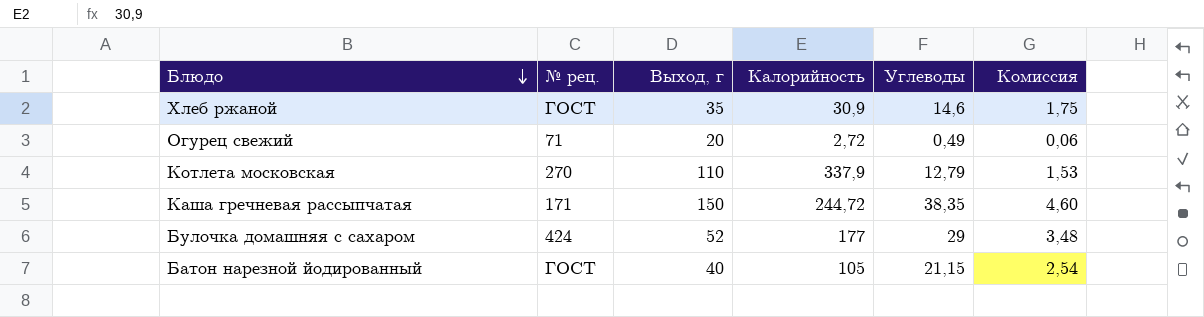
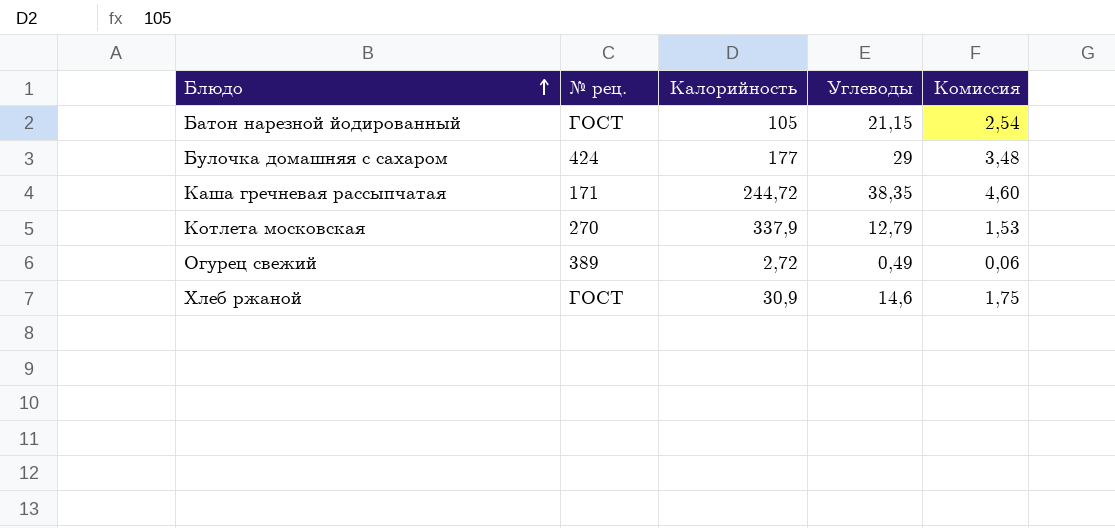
row order: Блюдо descending -> Блюдо ascending
column Выход, г | position: 3 -> none
Огурец свежий | № рец.: 71 -> 389

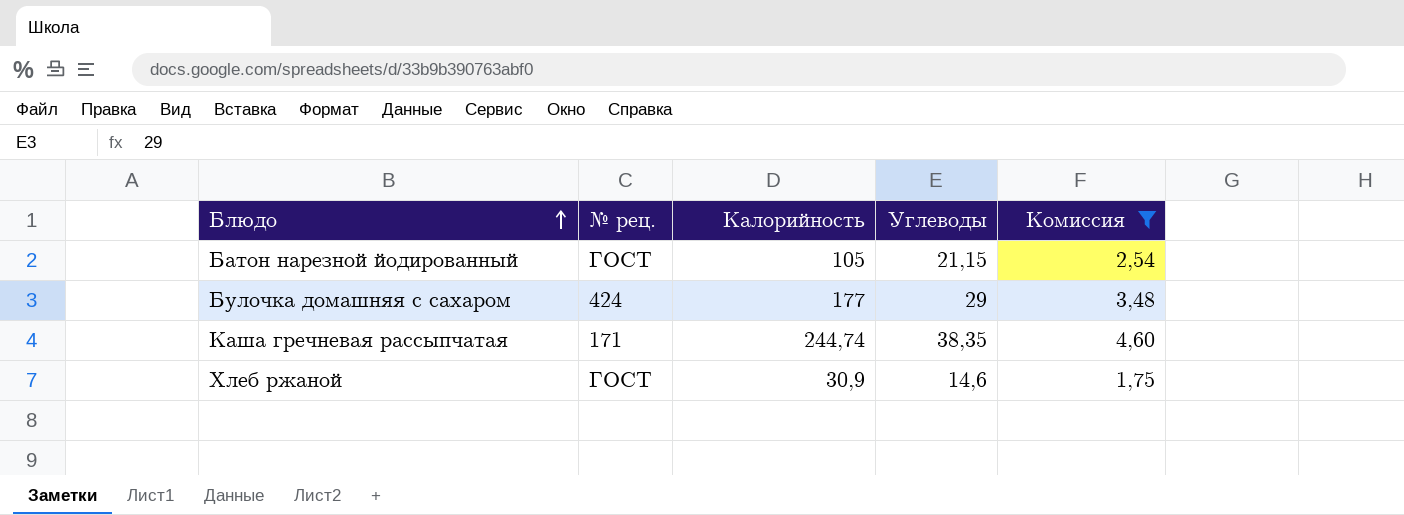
filter: none -> Комиссия >= 1,75
Каша гречневая рассыпчатая | Калорийность: 244,72 -> 244,74

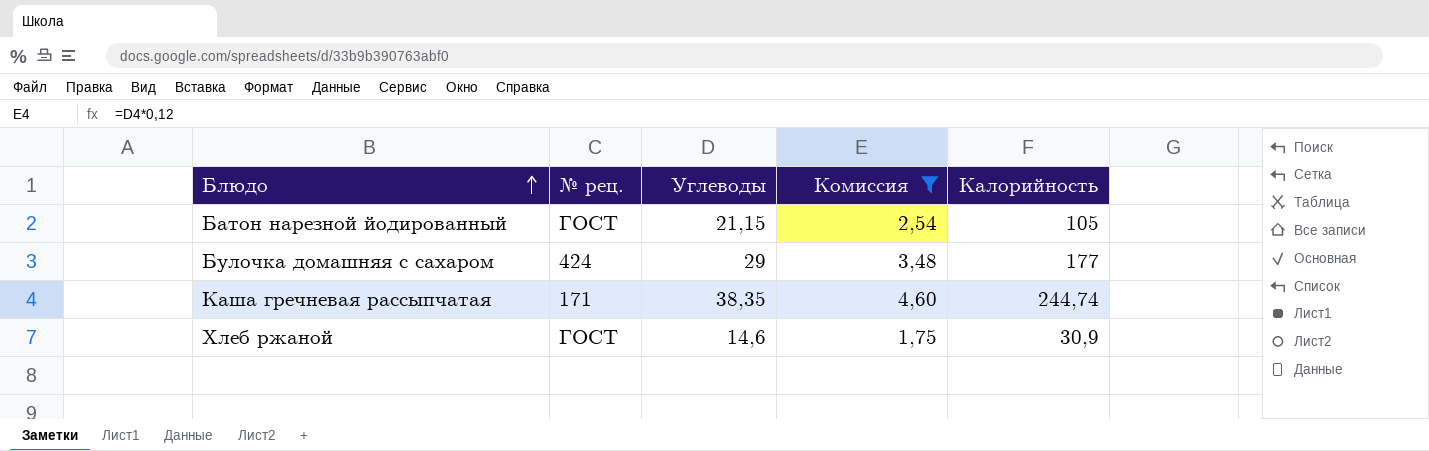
column Калорийность | position: 3 -> 5

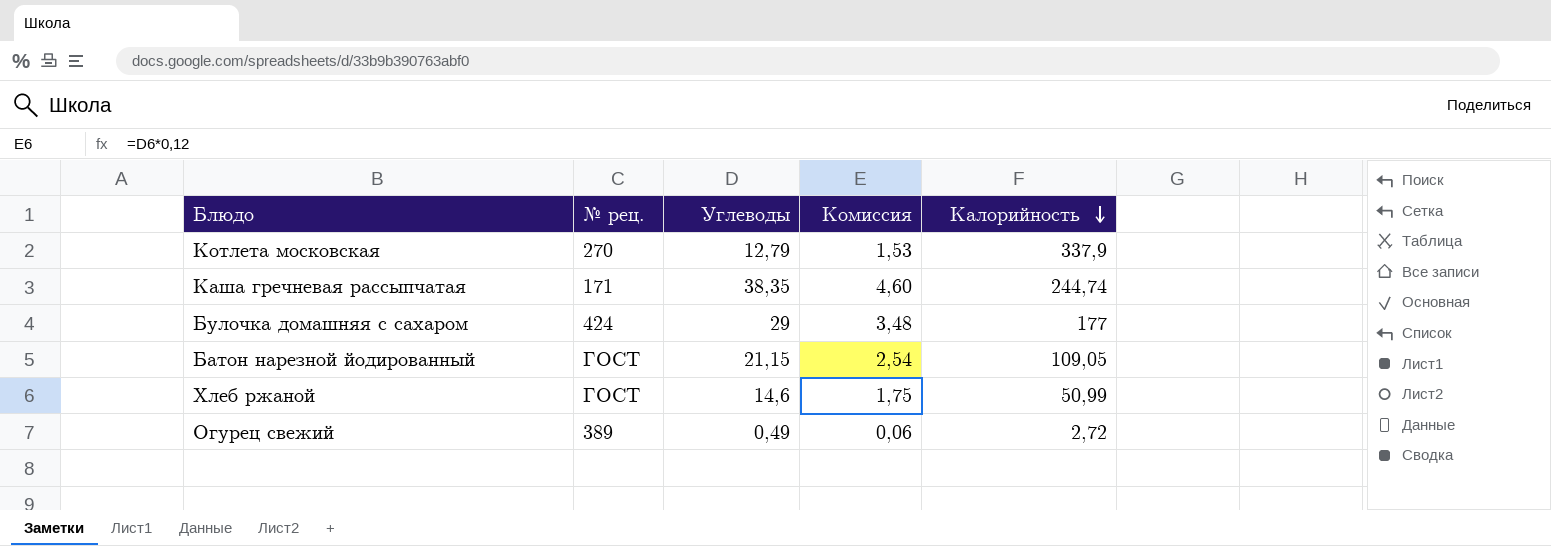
filter: Комиссия >= 1,75 -> none
row order: Блюдо ascending -> Калорийность descending
Батон нарезной йодированный | Калорийность: 105 -> 109,05
Хлеб ржаной | Калорийность: 30,9 -> 50,99

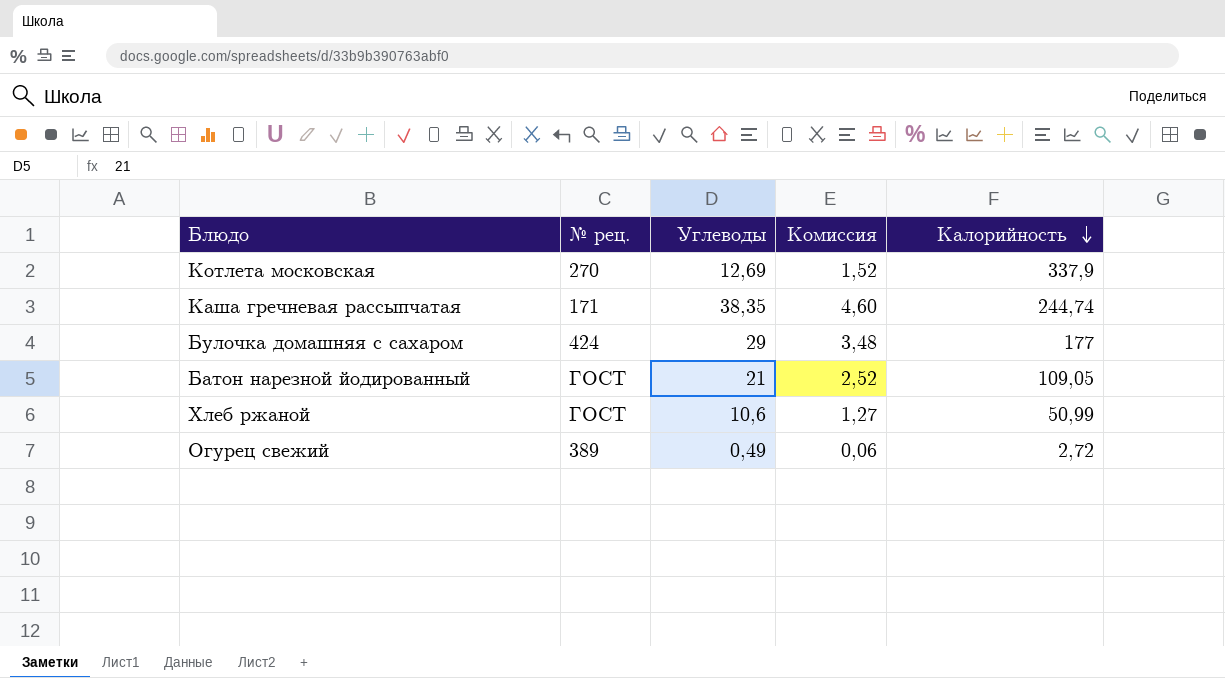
Котлета московская | Углеводы: 12,79 -> 12,69
Котлета московская | Комиссия: 1,53 -> 1,52
Батон нарезной йодированный | Углеводы: 21,15 -> 21
Батон нарезной йодированный | Комиссия: 2,54 -> 2,52
Хлеб ржаной | Углеводы: 14,6 -> 10,6
Хлеб ржаной | Комиссия: 1,75 -> 1,27

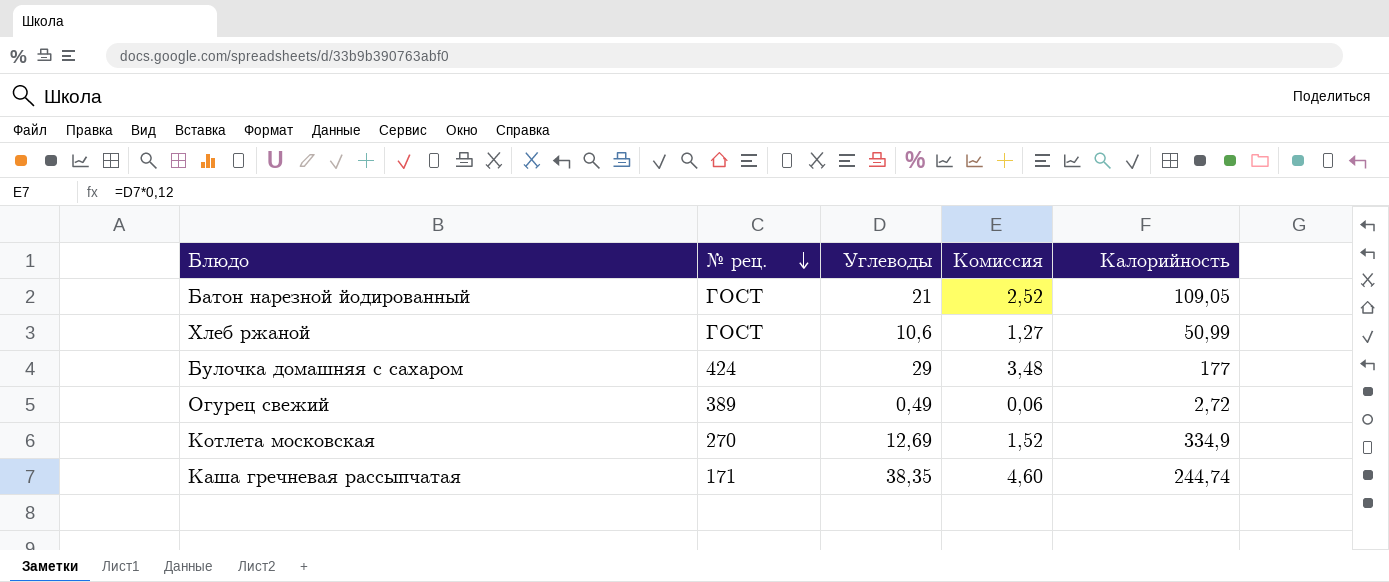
row order: Калорийность descending -> № рец. descending
Котлета московская | Калорийность: 337,9 -> 334,9

